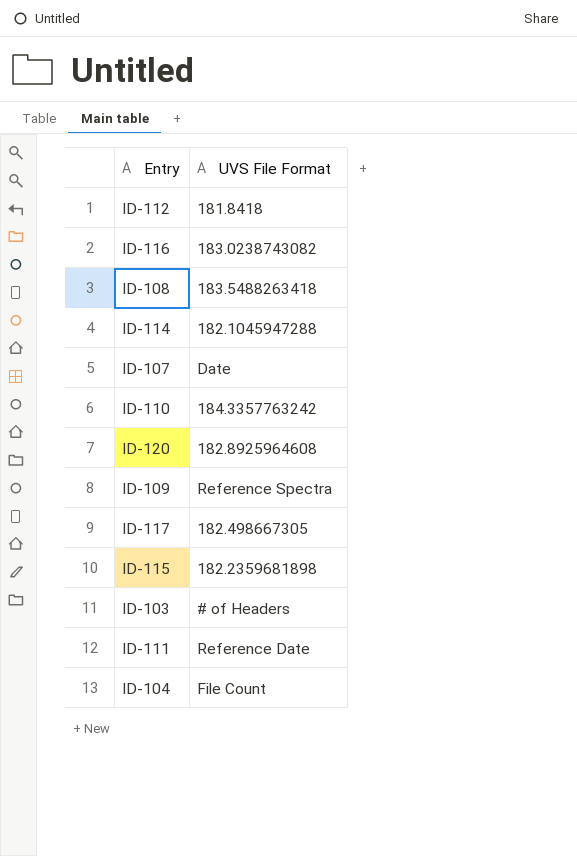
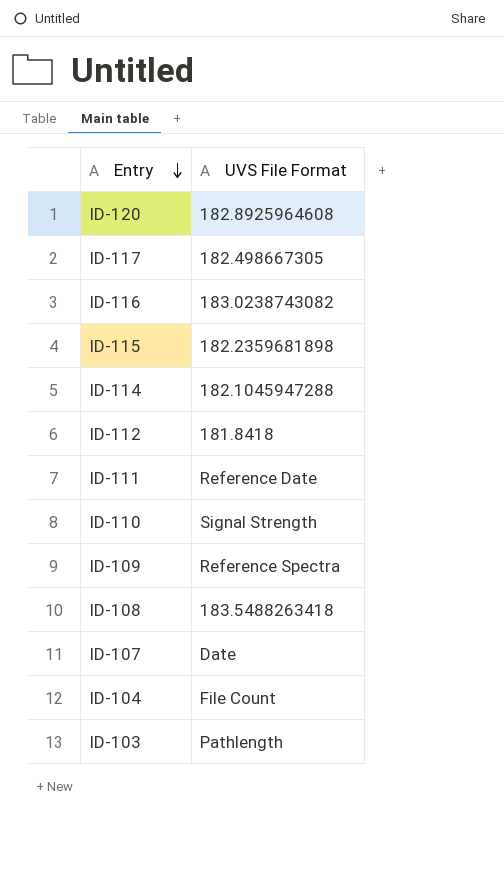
row order: none -> Entry descending
ID-110 | UVS File Format: 184.3357763242 -> Signal Strength
ID-103 | UVS File Format: # of Headers -> Pathlength

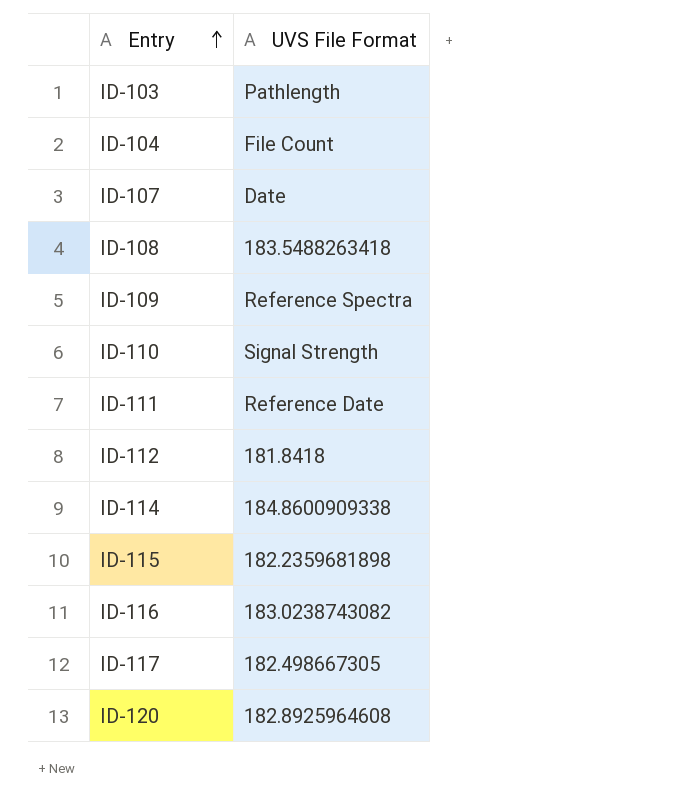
row order: Entry descending -> Entry ascending
ID-114 | UVS File Format: 182.1045947288 -> 184.8600909338

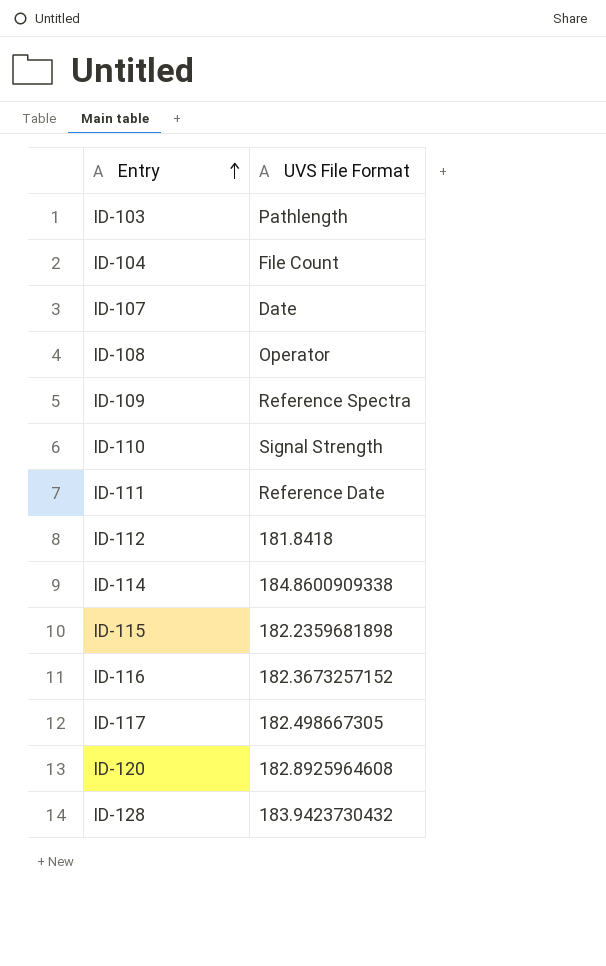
ID-108 | UVS File Format: 183.5488263418 -> Operator
ID-116 | UVS File Format: 183.0238743082 -> 182.3673257152
row ID-128: none -> 183.9423730432

